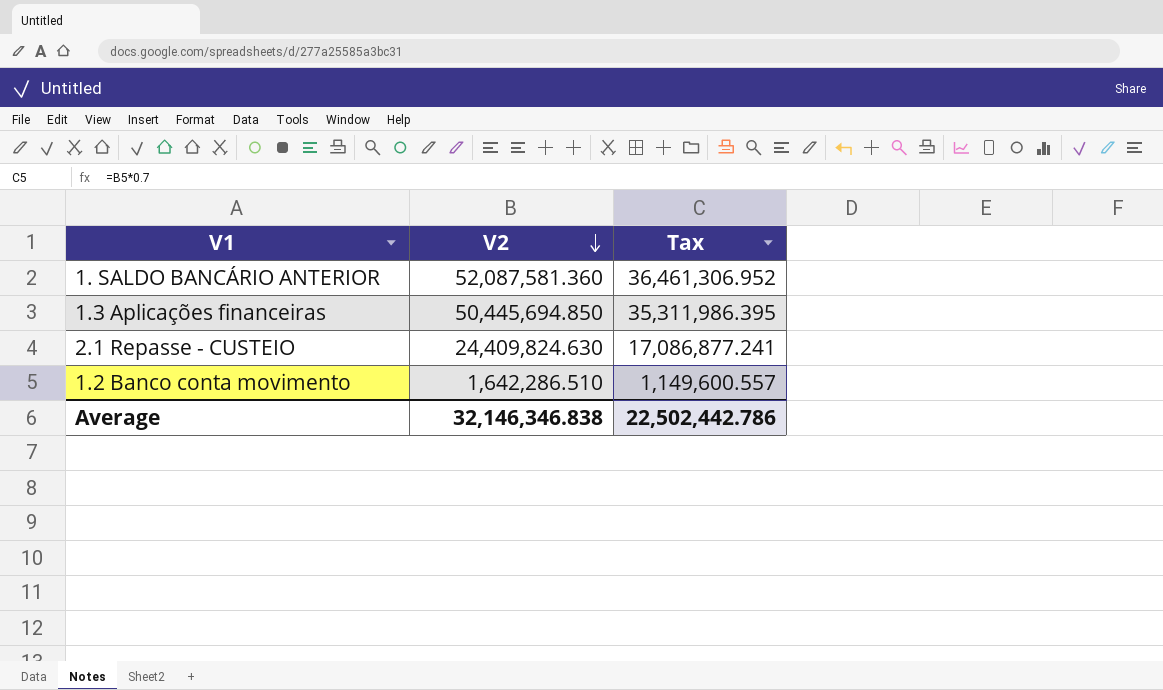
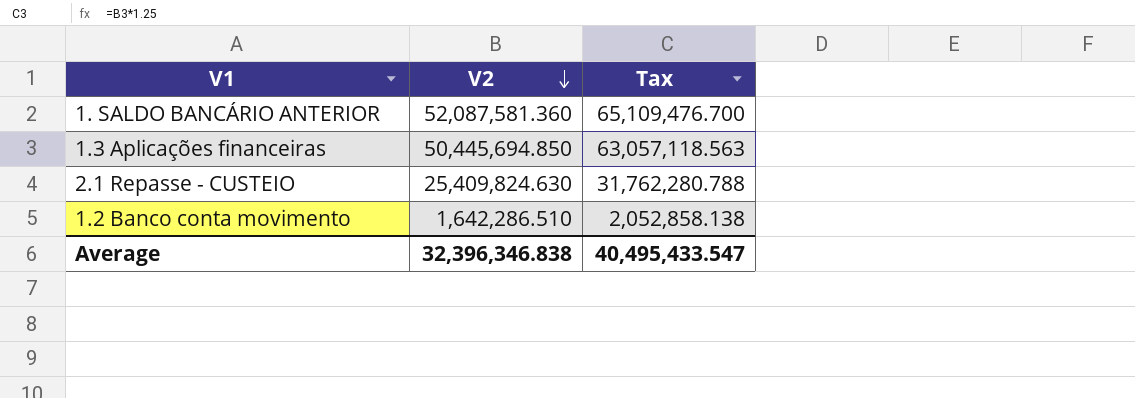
column Tax | formula: [V2] * 0.7 -> [V2] * 1.25
2.1 Repasse - CUSTEIO | V2: 24,409,824.630 -> 25,409,824.630
Average | V2: 32,146,346.838 -> 32,396,346.838
Average | Tax: 22,502,442.786 -> 40,495,433.547

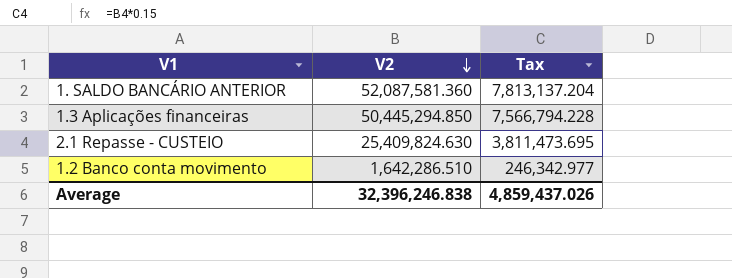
column Tax | formula: [V2] * 1.25 -> [V2] * 0.15
1.3 Aplicações financeiras | V2: 50,445,694.850 -> 50,445,294.850
Average | V2: 32,396,346.838 -> 32,396,246.838
Average | Tax: 40,495,433.547 -> 4,859,437.026

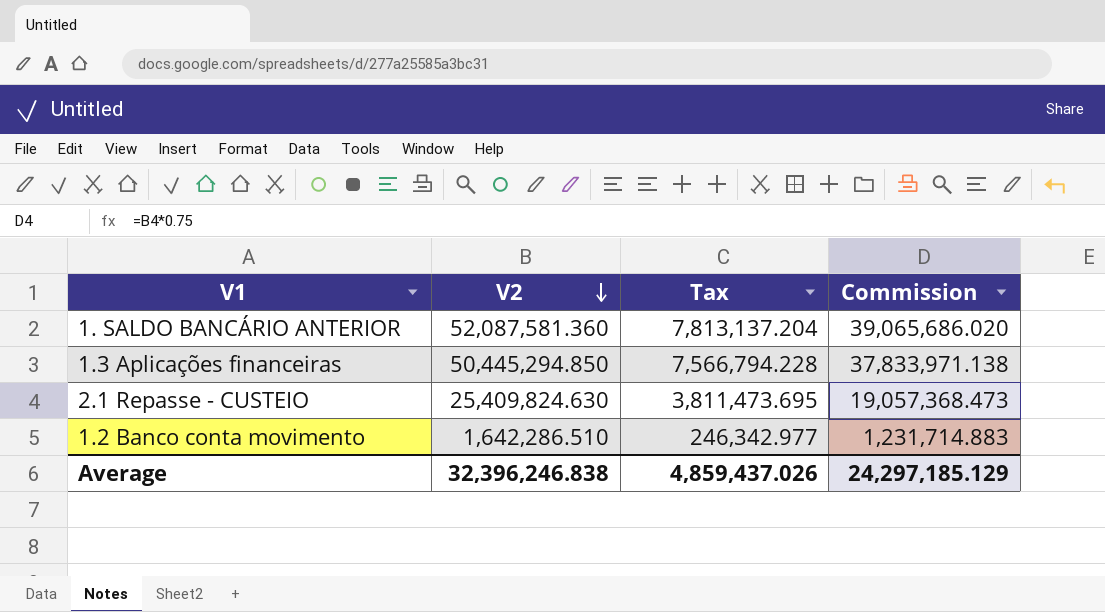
column Commission | formula: none -> [V2] * 0.75

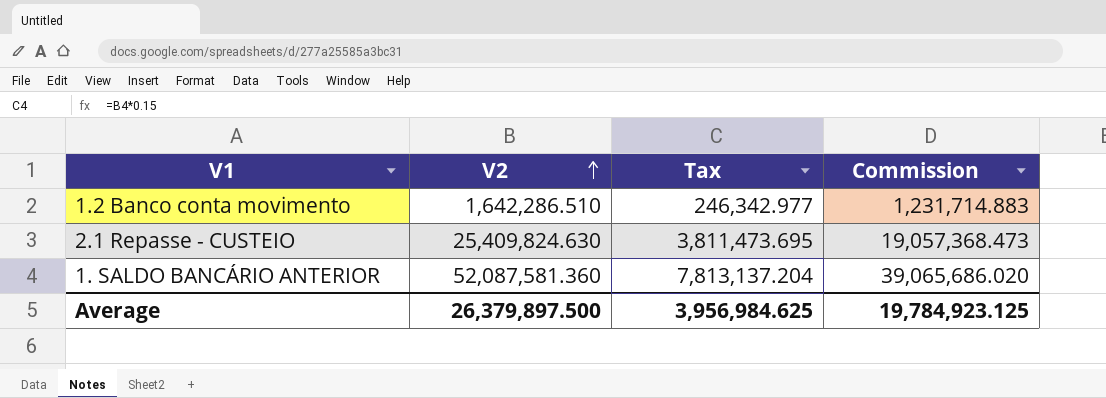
row order: V2 descending -> V2 ascending
row 1.3 Aplicações financeiras: 50,445,294.850 | 7,566,794.228 | 37,833,971.138 -> none
Average | V2: 32,396,246.838 -> 26,379,897.500
Average | Tax: 4,859,437.026 -> 3,956,984.625
Average | Commission: 24,297,185.129 -> 19,784,923.125

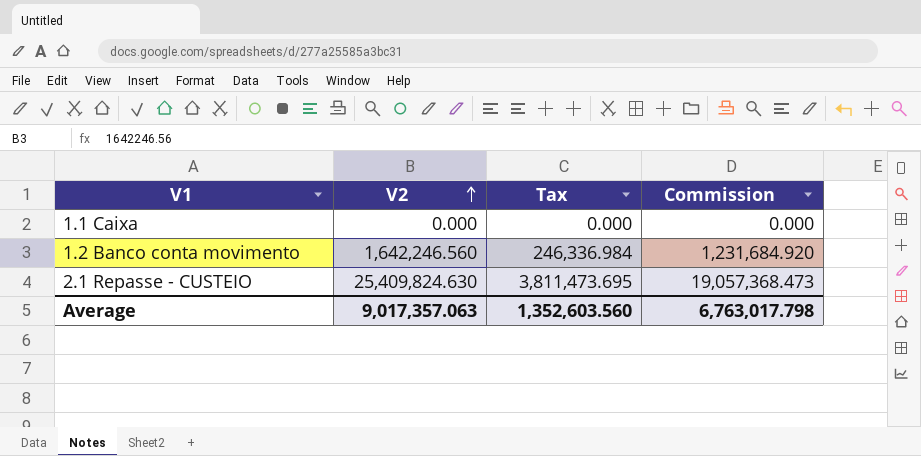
row 1. SALDO BANCÁRIO ANTERIOR: 52,087,581.360 | 7,813,137.204 | 39,065,686.020 -> none
row 1.1 Caixa: none -> 0.000 | 0.000 | 0.000
1.2 Banco conta movimento | V2: 1,642,286.510 -> 1,642,246.560
1.2 Banco conta movimento | Tax: 246,342.977 -> 246,336.984
1.2 Banco conta movimento | Commission: 1,231,714.883 -> 1,231,684.920
Average | V2: 26,379,897.500 -> 9,017,357.063
Average | Tax: 3,956,984.625 -> 1,352,603.560
Average | Commission: 19,784,923.125 -> 6,763,017.798

